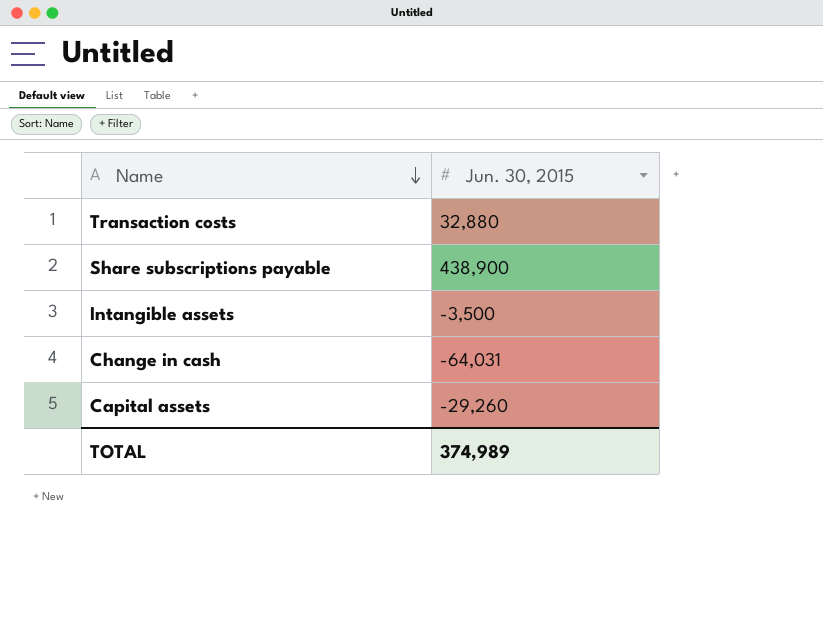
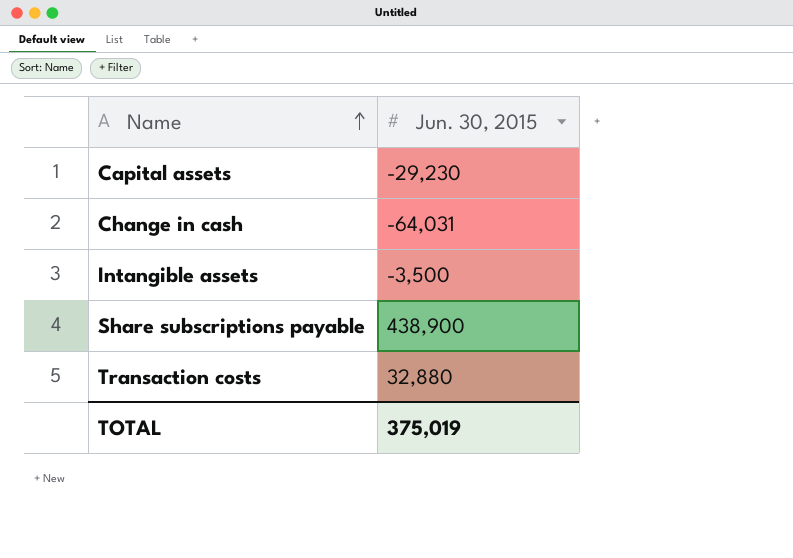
row order: Name descending -> Name ascending
Capital assets | Jun. 30, 2015: -29,260 -> -29,230
TOTAL | Jun. 30, 2015: 374,989 -> 375,019

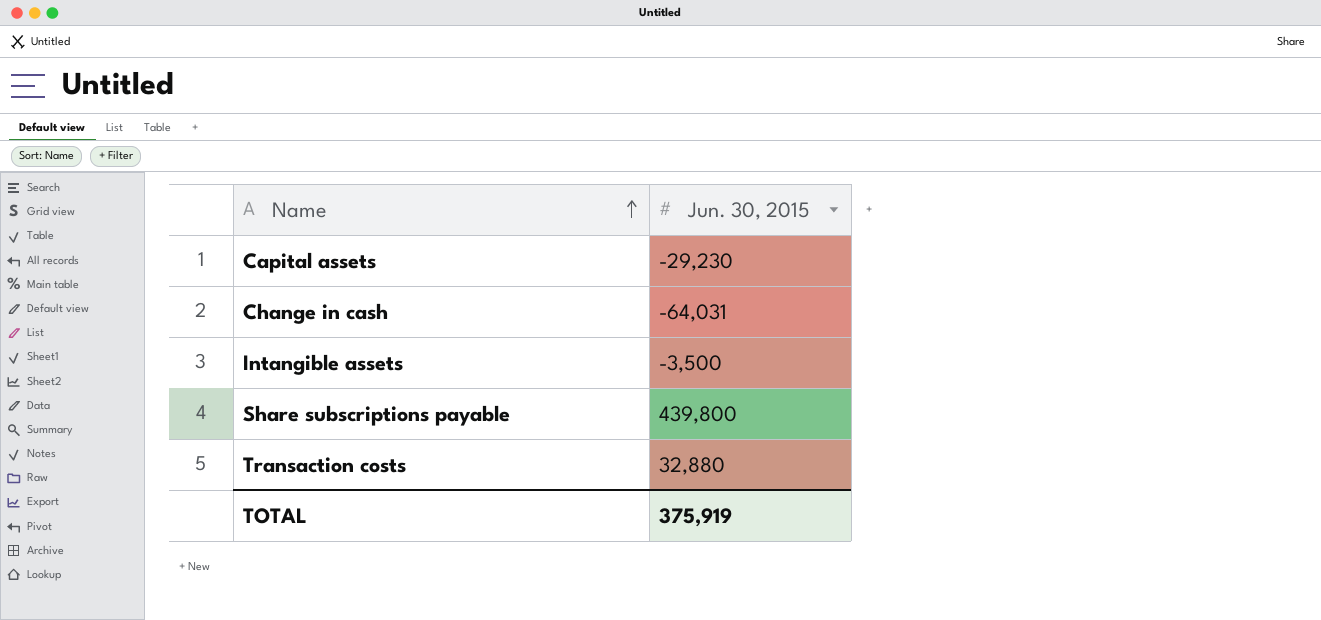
Share subscriptions payable | Jun. 30, 2015: 438,900 -> 439,800
TOTAL | Jun. 30, 2015: 375,019 -> 375,919

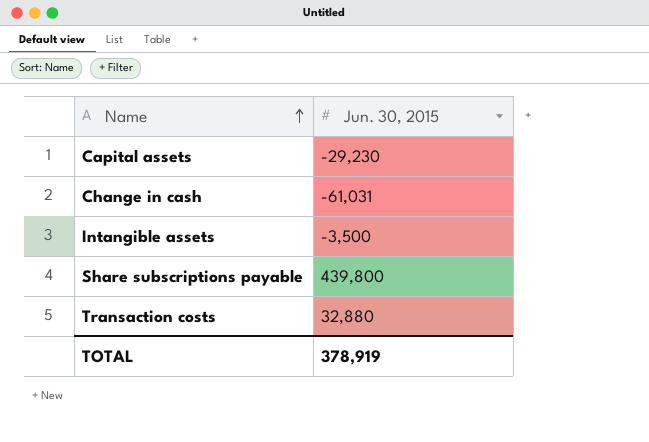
Change in cash | Jun. 30, 2015: -64,031 -> -61,031
TOTAL | Jun. 30, 2015: 375,919 -> 378,919

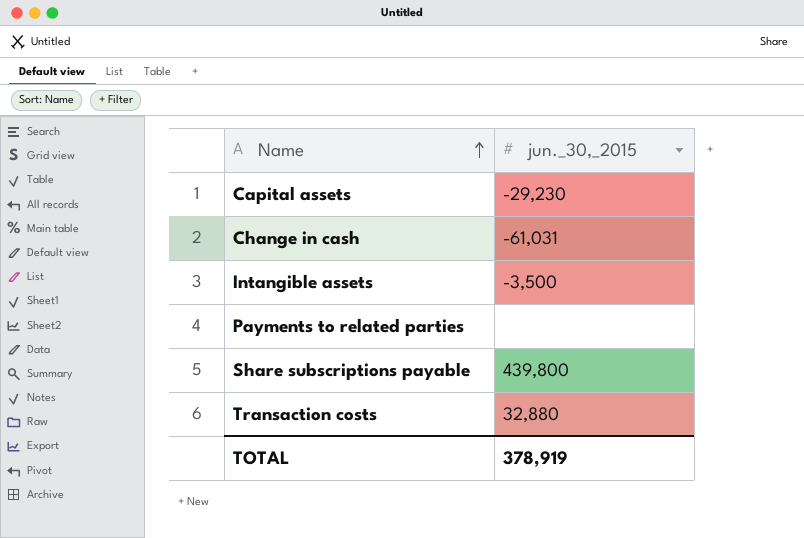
column name: Jun. 30, 2015 -> jun._30,_2015
row Payments to related parties: none -> none

